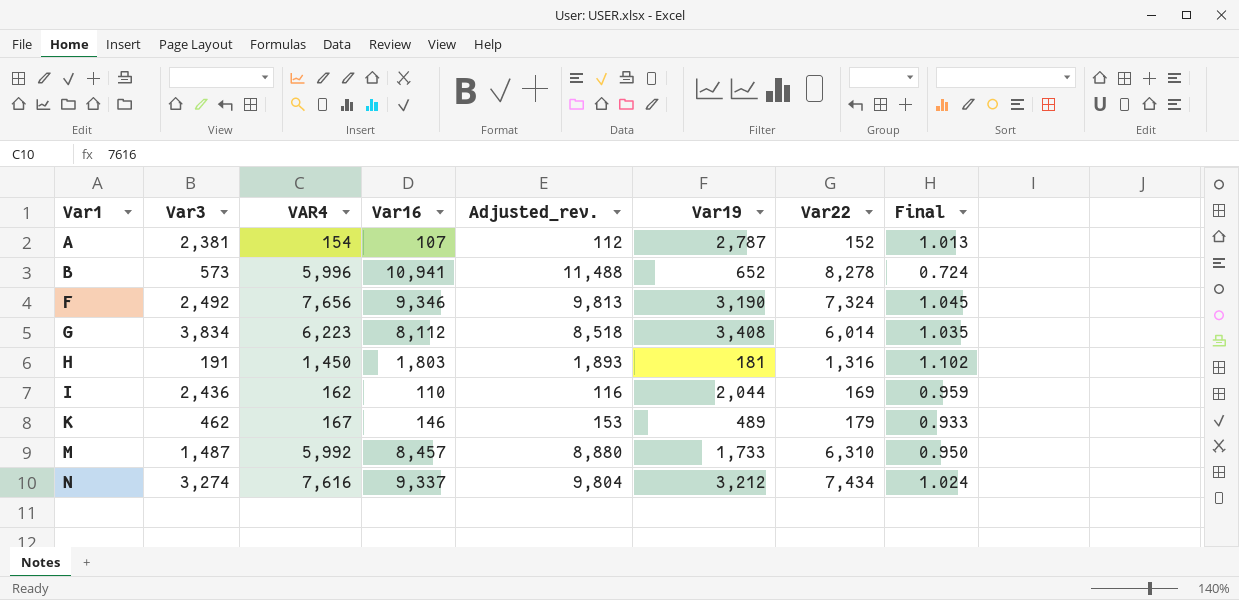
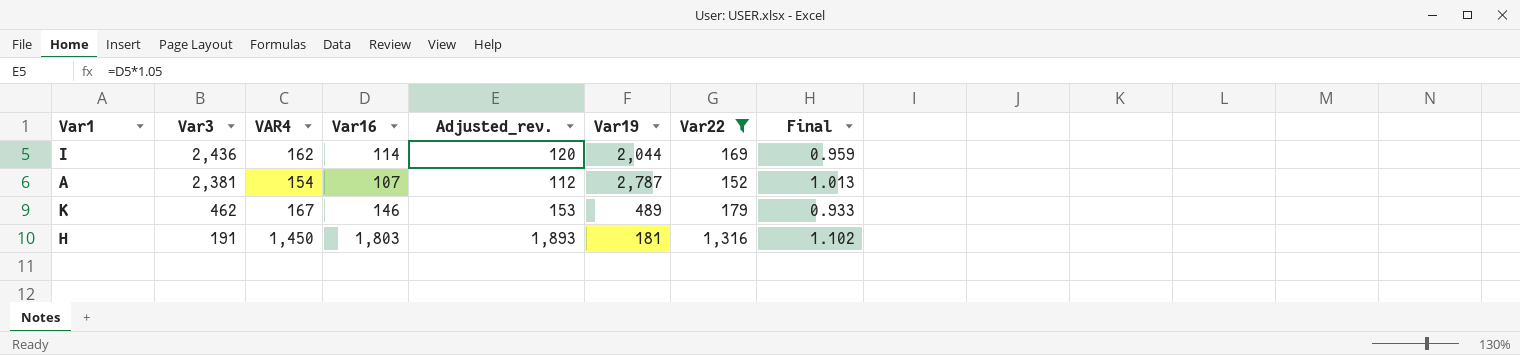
filter: none -> Var22 <= 1,316
row order: Var1 ascending -> Var3 descending
I | Var16: 110 -> 114
I | Adjusted_rev.: 116 -> 120

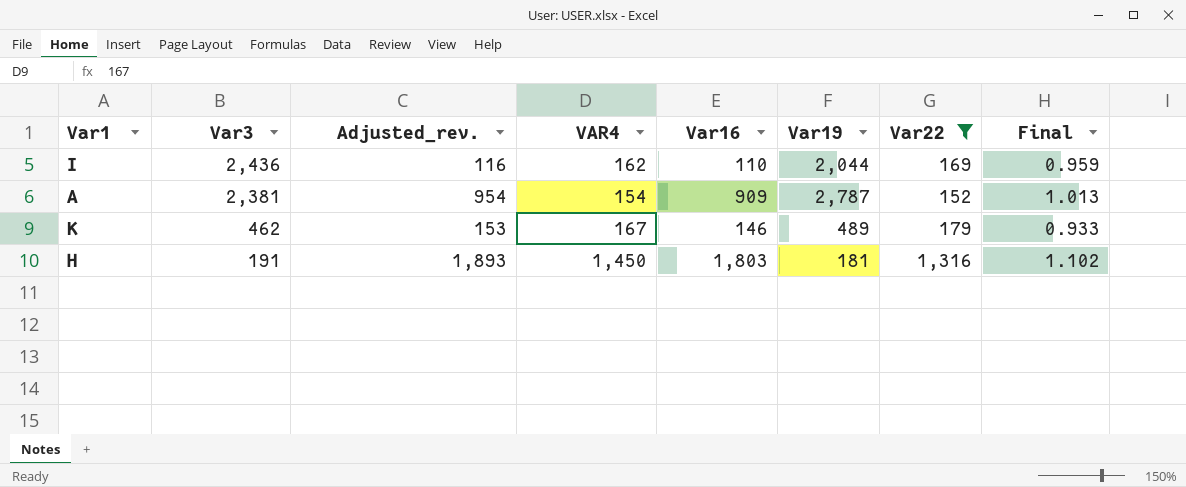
column Adjusted_rev. | position: 5 -> 3
I | Adjusted_rev.: 120 -> 116
I | Var16: 114 -> 110
A | Adjusted_rev.: 112 -> 954
A | Var16: 107 -> 909

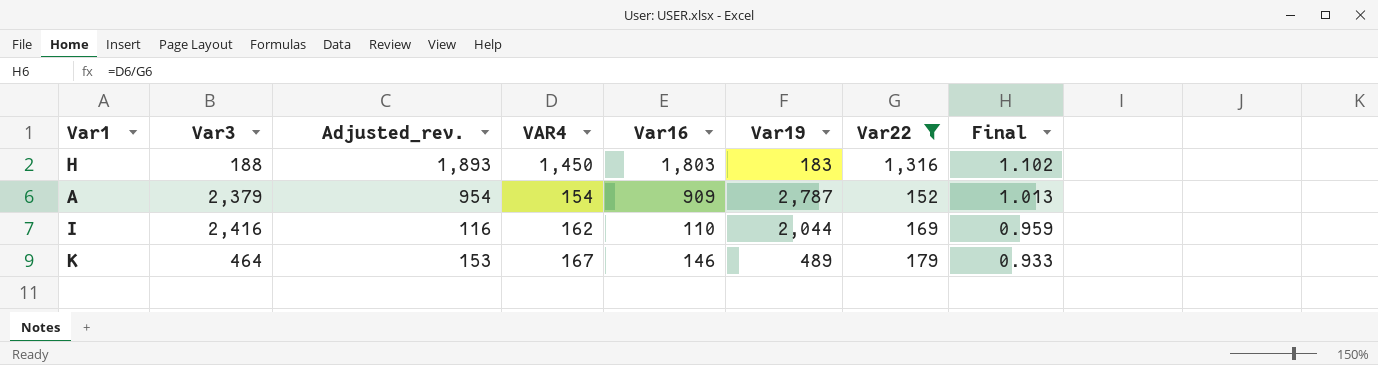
row order: Var3 descending -> Final descending
H | Var3: 191 -> 188
H | Var19: 181 -> 183
A | Var3: 2,381 -> 2,379
I | Var3: 2,436 -> 2,416
K | Var3: 462 -> 464

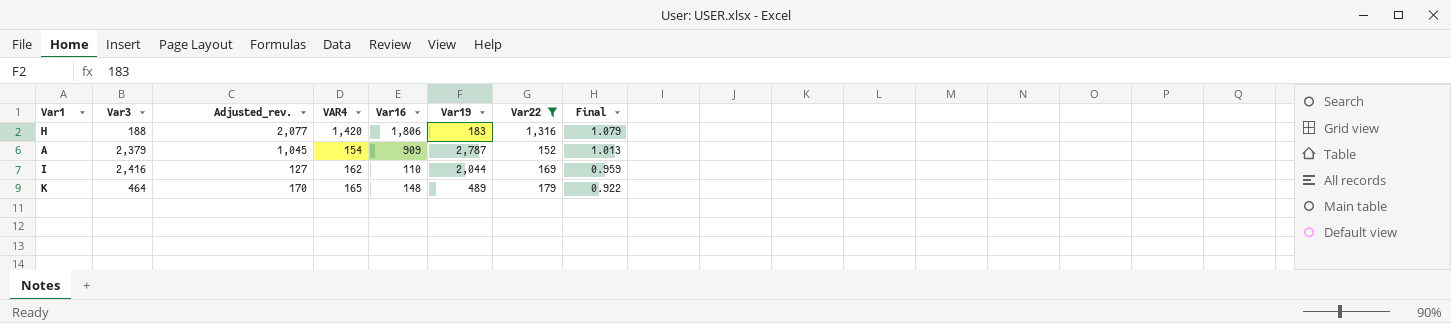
column Adjusted_rev. | formula: [Var16] * 1.05 -> [Var16] * 1.15
H | VAR4: 1,450 -> 1,420
H | Var16: 1,803 -> 1,806
H | Final: 1.102 -> 1.079
K | VAR4: 167 -> 165
K | Var16: 146 -> 148
K | Final: 0.933 -> 0.922

